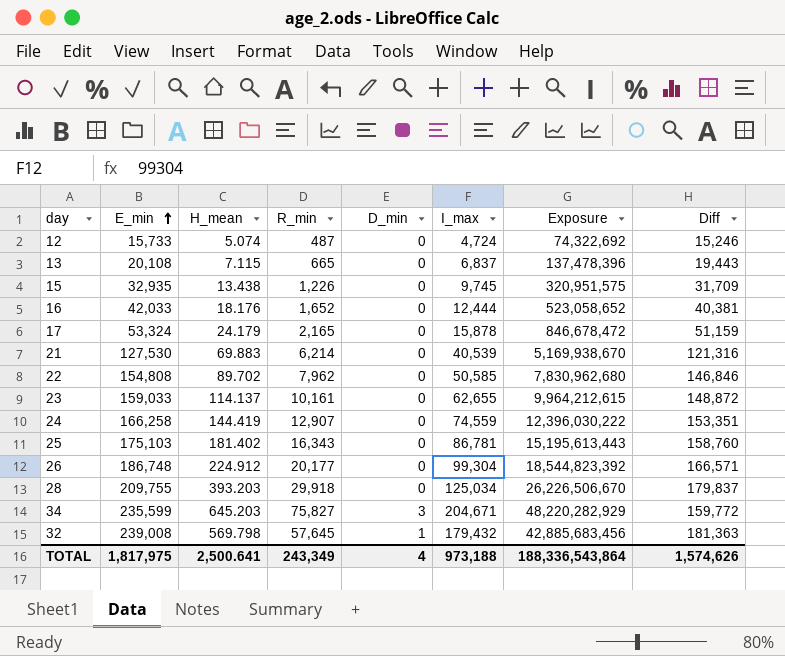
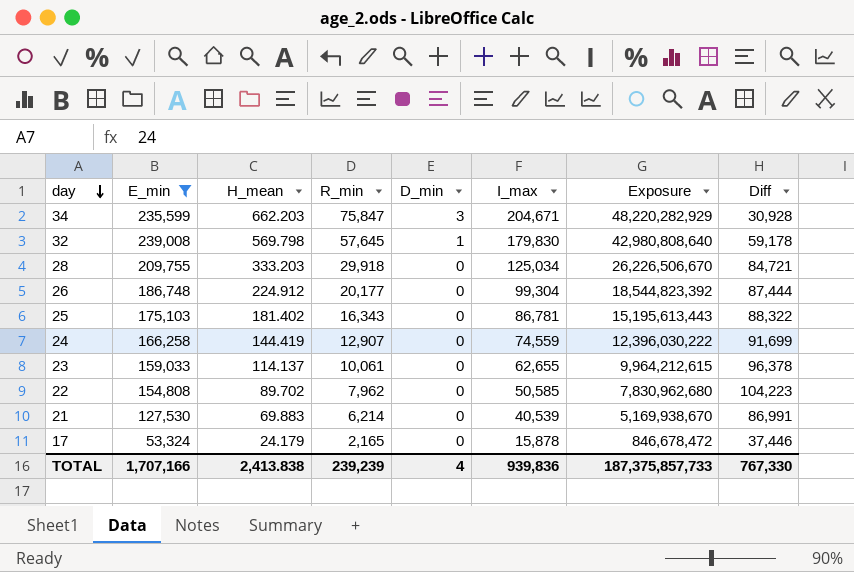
filter: none -> E_min >= 53,324
row order: E_min ascending -> day descending
column Diff | formula: [E_min] - [R_min] -> [E_min] - [I_max]
34 | H_mean: 645.203 -> 662.203
34 | R_min: 75,827 -> 75,847
32 | I_max: 179,432 -> 179,830
32 | Exposure: 42,885,683,456 -> 42,980,808,640
28 | H_mean: 393.203 -> 333.203
23 | R_min: 10,161 -> 10,061
TOTAL | E_min: 1,817,975 -> 1,707,166
TOTAL | H_mean: 2,500.641 -> 2,413.838
TOTAL | R_min: 243,349 -> 239,239
TOTAL | I_max: 973,188 -> 939,836
TOTAL | Exposure: 188,336,543,864 -> 187,375,857,733
TOTAL | Diff: 1,574,626 -> 767,330

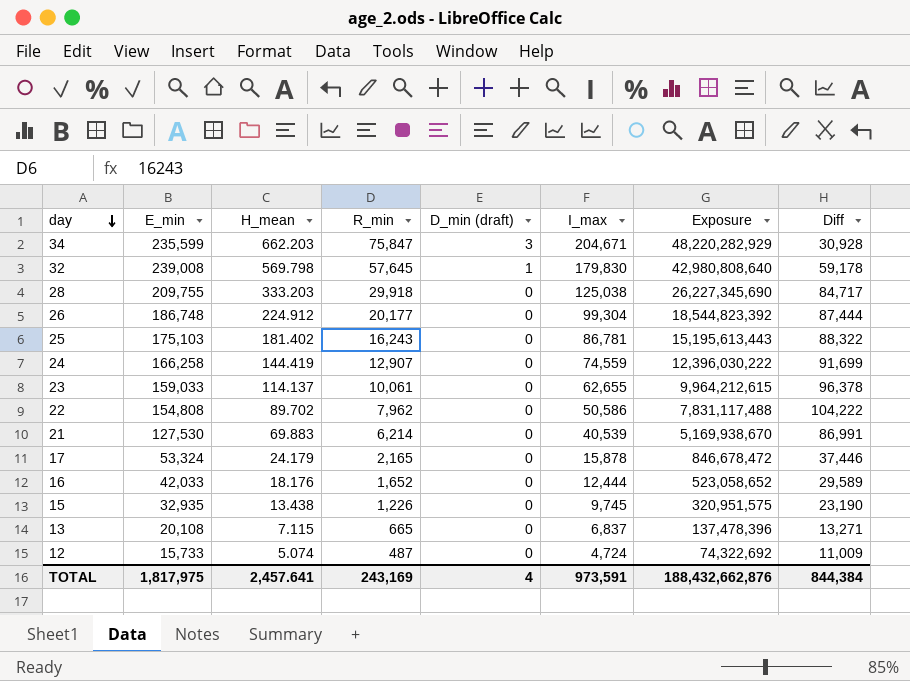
filter: E_min >= 53,324 -> none
column name: D_min -> D_min (draft)
28 | I_max: 125,034 -> 125,038
28 | Exposure: 26,226,506,670 -> 26,227,345,690
28 | Diff: 84,721 -> 84,717
25 | R_min: 16,343 -> 16,243
22 | I_max: 50,585 -> 50,586
22 | Exposure: 7,830,962,680 -> 7,831,117,488
22 | Diff: 104,223 -> 104,222
TOTAL | E_min: 1,707,166 -> 1,817,975
TOTAL | H_mean: 2,413.838 -> 2,457.641
TOTAL | R_min: 239,239 -> 243,169
TOTAL | I_max: 939,836 -> 973,591
TOTAL | Exposure: 187,375,857,733 -> 188,432,662,876
TOTAL | Diff: 767,330 -> 844,384

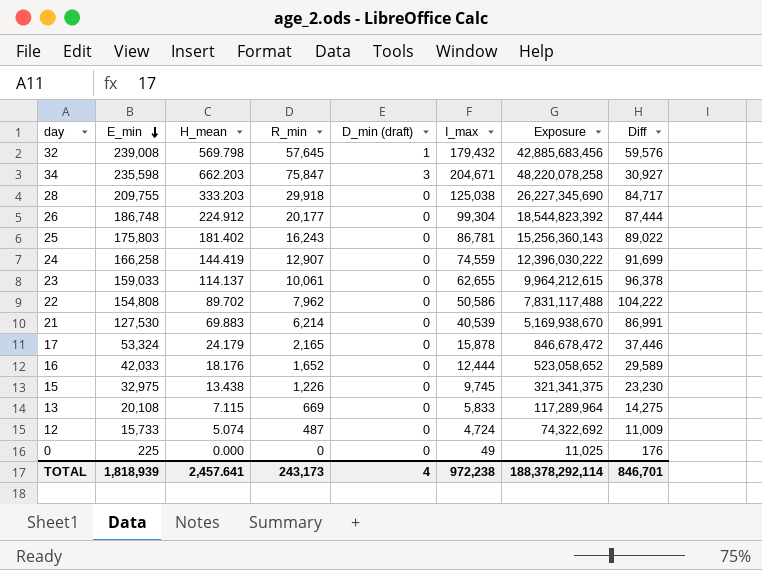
row order: day descending -> E_min descending
32 | I_max: 179,830 -> 179,432
32 | Exposure: 42,980,808,640 -> 42,885,683,456
32 | Diff: 59,178 -> 59,576
34 | E_min: 235,599 -> 235,598
34 | Exposure: 48,220,282,929 -> 48,220,078,258
34 | Diff: 30,928 -> 30,927
25 | E_min: 175,103 -> 175,803
25 | Exposure: 15,195,613,443 -> 15,256,360,143
25 | Diff: 88,322 -> 89,022
15 | E_min: 32,935 -> 32,975
15 | Exposure: 320,951,575 -> 321,341,375
15 | Diff: 23,190 -> 23,230
13 | R_min: 665 -> 669
13 | I_max: 6,837 -> 5,833
13 | Exposure: 137,478,396 -> 117,289,964
13 | Diff: 13,271 -> 14,275
row 0: none -> 225 | 0.000 | 0 | 0 | 49 | 11,025 | 176
TOTAL | E_min: 1,817,975 -> 1,818,939
TOTAL | R_min: 243,169 -> 243,173
TOTAL | I_max: 973,591 -> 972,238
TOTAL | Exposure: 188,432,662,876 -> 188,378,292,114
TOTAL | Diff: 844,384 -> 846,701

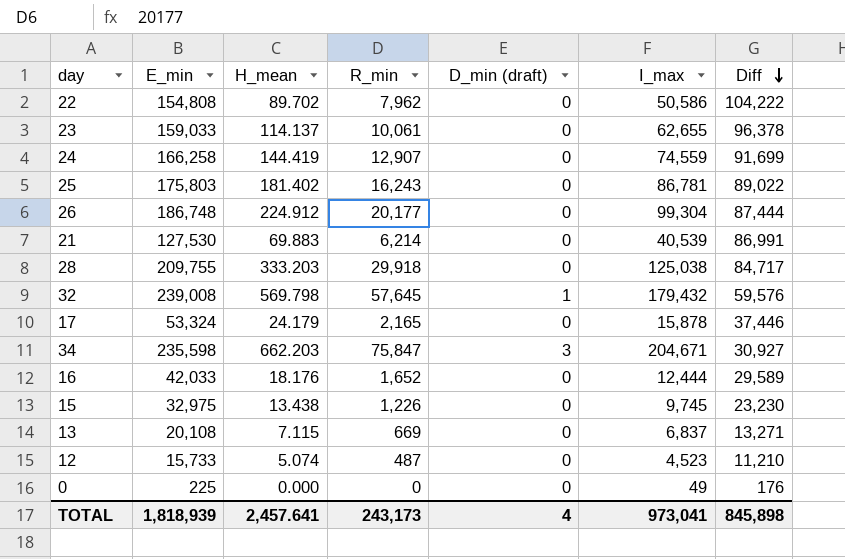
row order: E_min descending -> Diff descending
column Exposure | formula: [E_min] * [I_max] -> none
13 | I_max: 5,833 -> 6,837
13 | Diff: 14,275 -> 13,271
12 | I_max: 4,724 -> 4,523
12 | Diff: 11,009 -> 11,210
TOTAL | I_max: 972,238 -> 973,041
TOTAL | Diff: 846,701 -> 845,898

